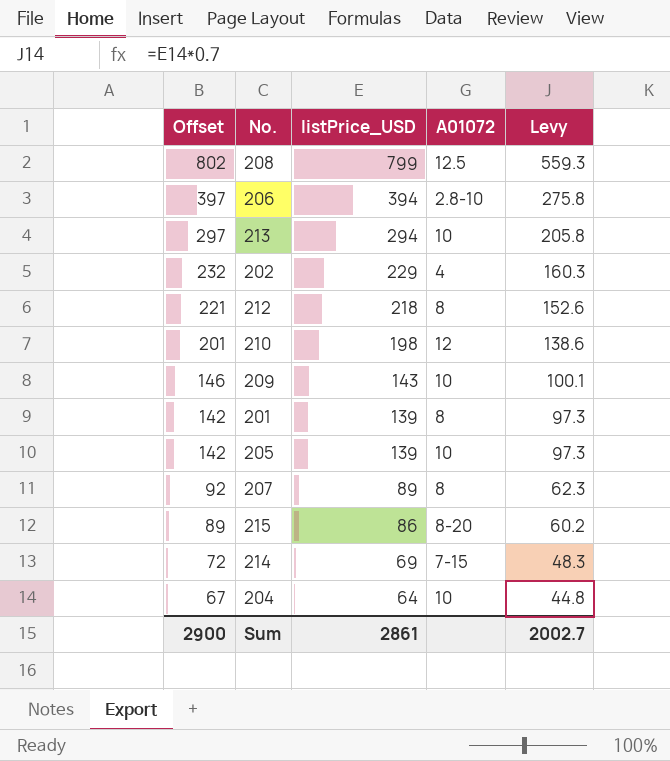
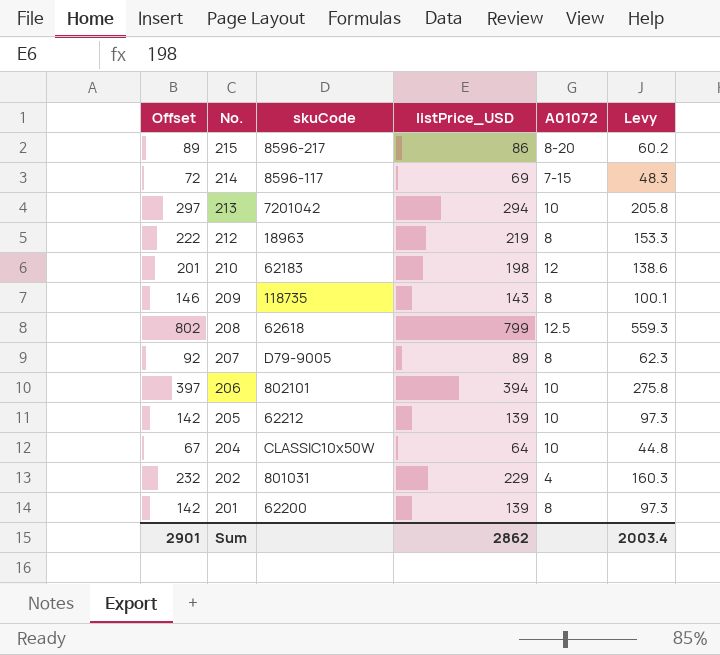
row order: Offset descending -> No. descending
column skuCode | position: none -> 3
212 | Offset: 221 -> 222
212 | listPrice_USD: 218 -> 219
212 | Levy: 152.6 -> 153.3
209 | A01072: 10 -> 8
206 | A01072: 2.8-10 -> 10
Sum | Offset: 2900 -> 2901
Sum | listPrice_USD: 2861 -> 2862
Sum | Levy: 2002.7 -> 2003.4

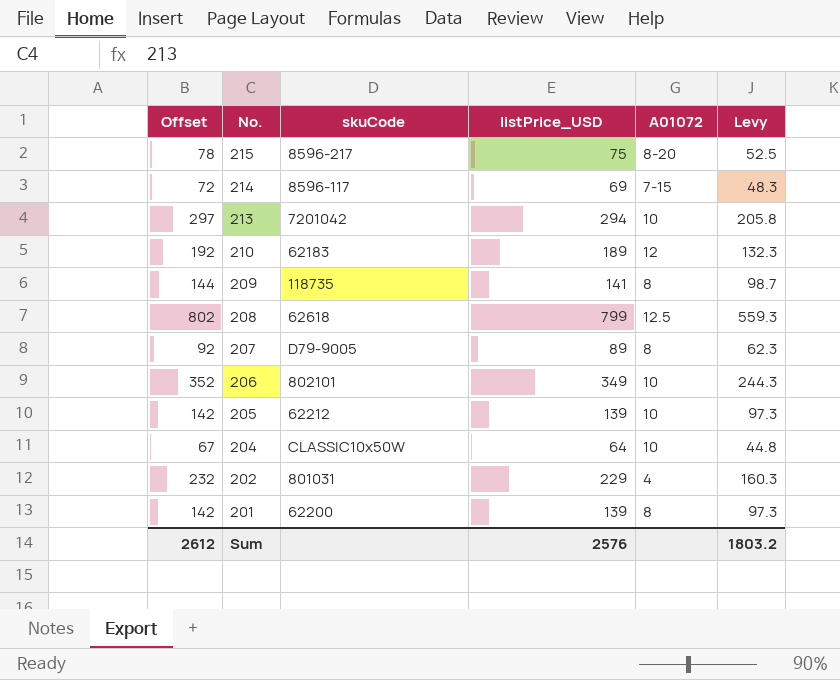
row 212: 222 | 18963 | 219 | 8 | 153.3 -> none
215 | Offset: 89 -> 78
215 | listPrice_USD: 86 -> 75
215 | Levy: 60.2 -> 52.5
210 | Offset: 201 -> 192
210 | listPrice_USD: 198 -> 189
210 | Levy: 138.6 -> 132.3
209 | Offset: 146 -> 144
209 | listPrice_USD: 143 -> 141
209 | Levy: 100.1 -> 98.7
206 | Offset: 397 -> 352
206 | listPrice_USD: 394 -> 349
206 | Levy: 275.8 -> 244.3
Sum | Offset: 2901 -> 2612
Sum | listPrice_USD: 2862 -> 2576
Sum | Levy: 2003.4 -> 1803.2

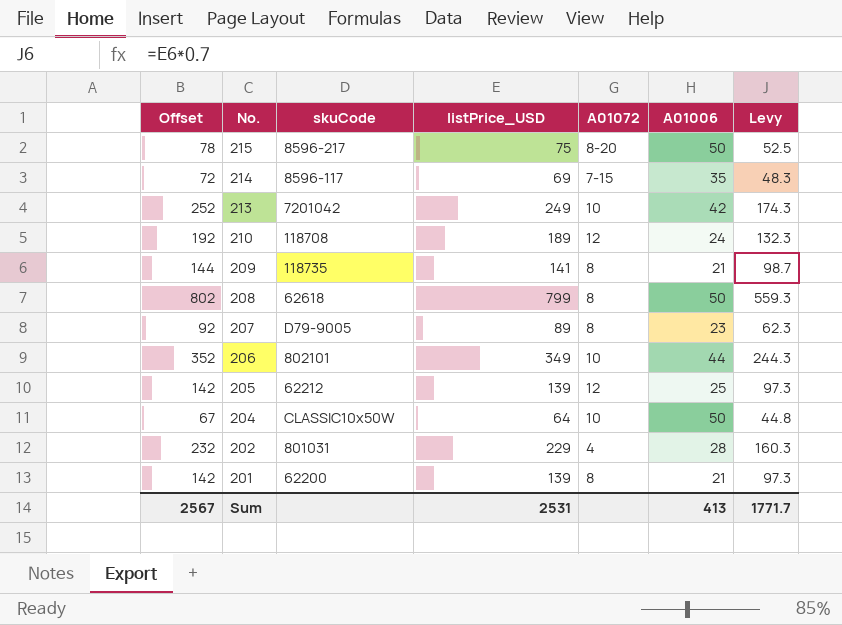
column A01006 | position: none -> 6
213 | Offset: 297 -> 252
213 | listPrice_USD: 294 -> 249
213 | Levy: 205.8 -> 174.3
210 | skuCode: 62183 -> 118708
208 | A01072: 12.5 -> 8
205 | A01072: 10 -> 12
Sum | Offset: 2612 -> 2567
Sum | listPrice_USD: 2576 -> 2531
Sum | Levy: 1803.2 -> 1771.7

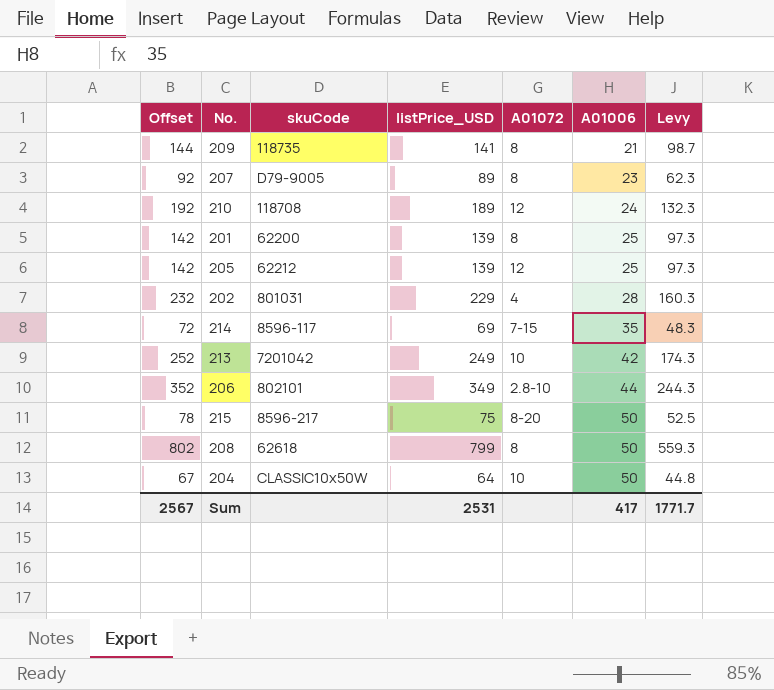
row order: No. descending -> A01006 ascending
201 | A01006: 21 -> 25
206 | A01072: 10 -> 2.8-10
Sum | A01006: 413 -> 417

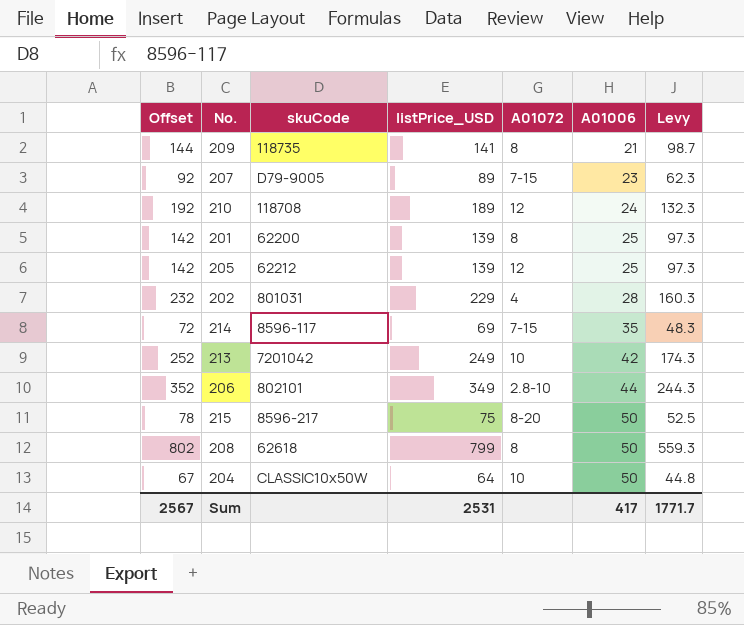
207 | A01072: 8 -> 7-15

